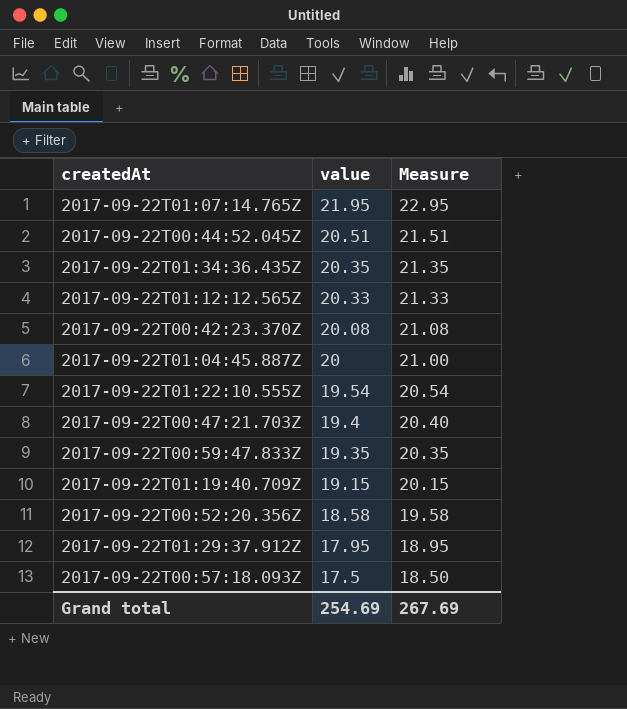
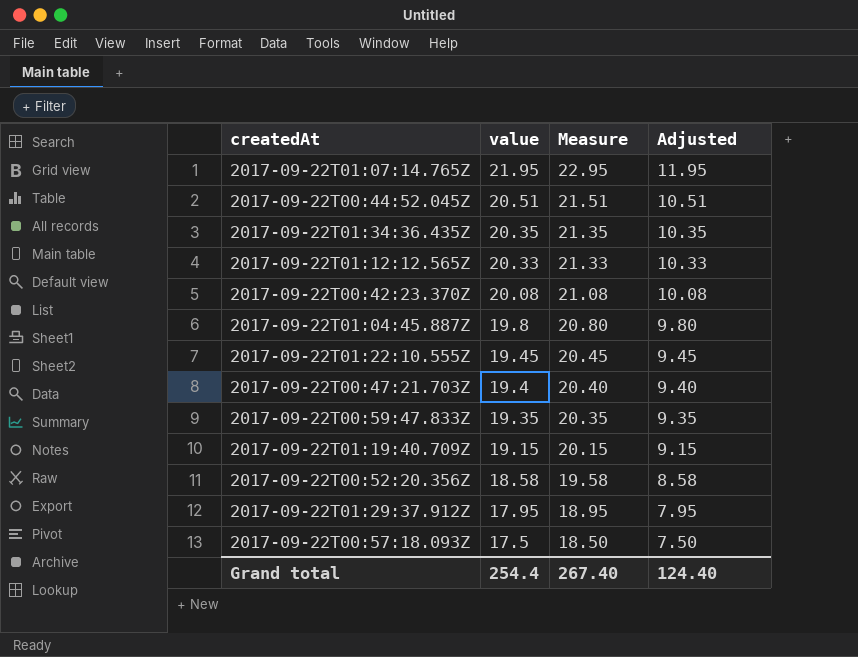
column Adjusted | formula: none -> [value] - 10
2017-09-22T01:04:45.887Z | value: 20 -> 19.8
2017-09-22T01:04:45.887Z | Measure: 21.00 -> 20.80
2017-09-22T01:22:10.555Z | value: 19.54 -> 19.45
2017-09-22T01:22:10.555Z | Measure: 20.54 -> 20.45
Grand total | value: 254.69 -> 254.4
Grand total | Measure: 267.69 -> 267.40

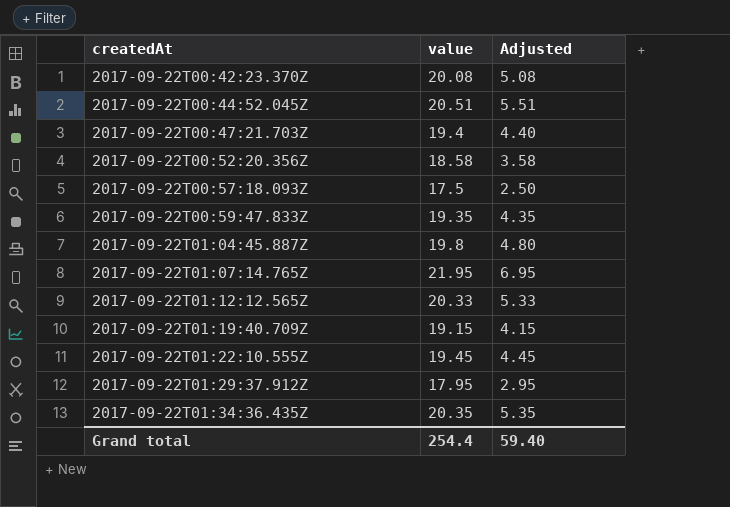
row order: value descending -> createdAt ascending
column Measure | formula: [value] + 1 -> none
column Adjusted | formula: [value] - 10 -> [value] - 15
Grand total | Adjusted: 124.40 -> 59.40

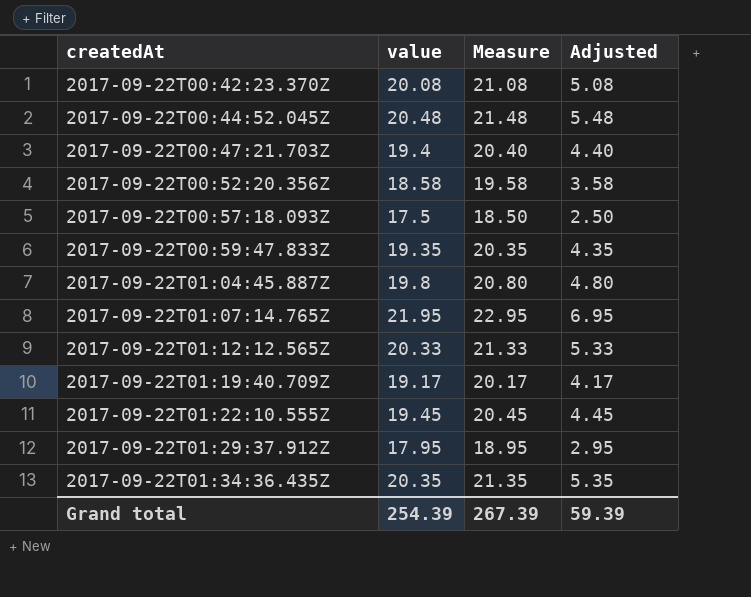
column Measure | formula: none -> [value] + 1
2017-09-22T00:44:52.045Z | value: 20.51 -> 20.48
2017-09-22T00:44:52.045Z | Adjusted: 5.51 -> 5.48
2017-09-22T01:19:40.709Z | value: 19.15 -> 19.17
2017-09-22T01:19:40.709Z | Adjusted: 4.15 -> 4.17
Grand total | value: 254.4 -> 254.39
Grand total | Adjusted: 59.40 -> 59.39

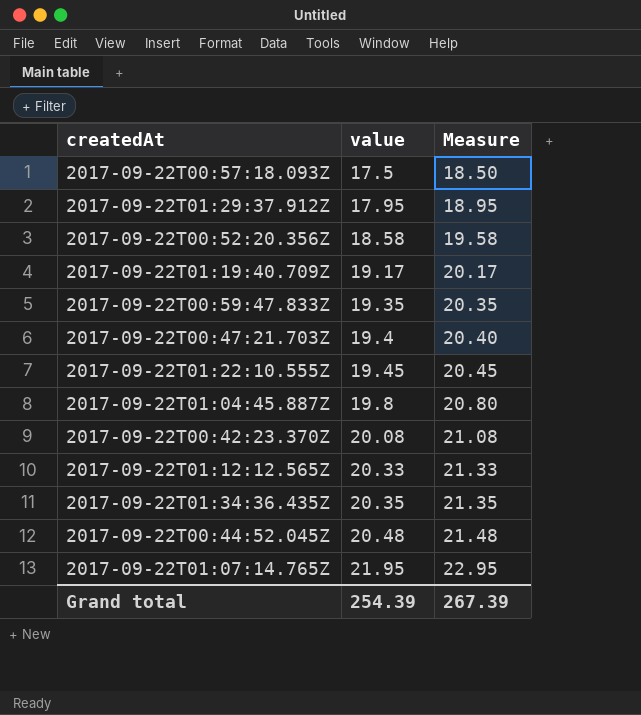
row order: createdAt ascending -> value ascending
column Adjusted | formula: [value] - 15 -> none

